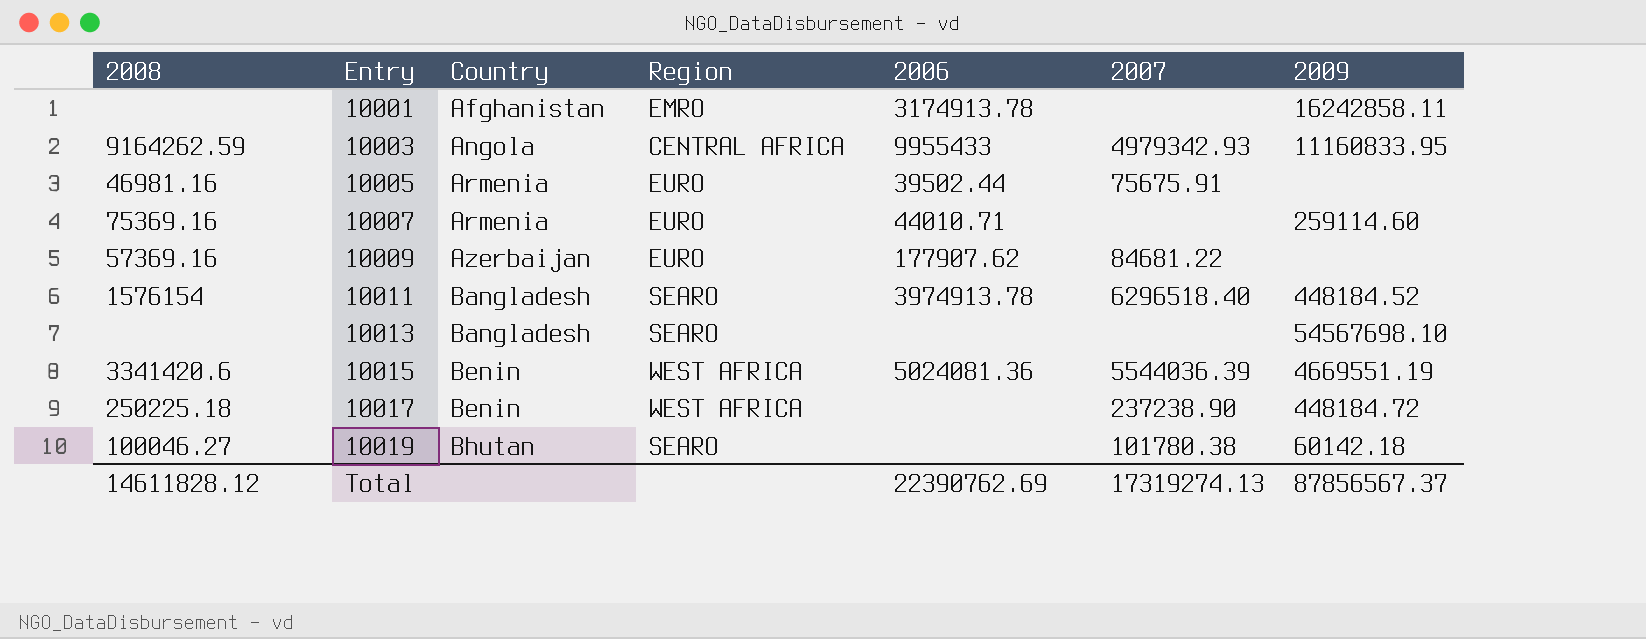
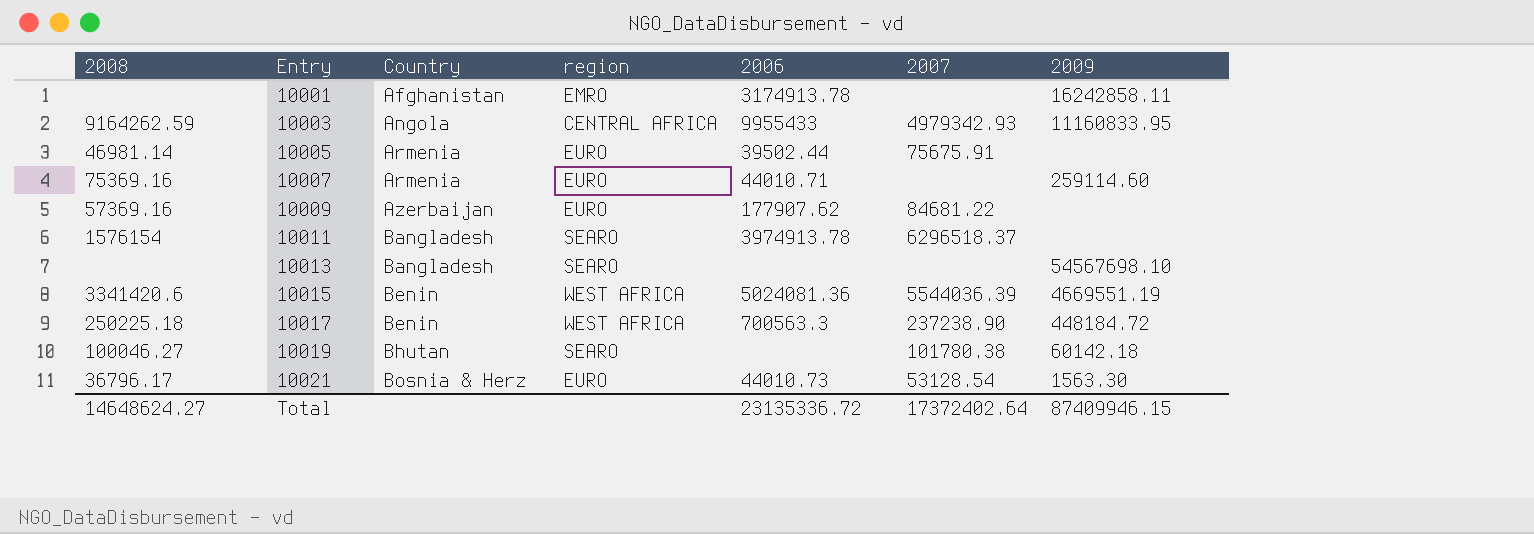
column name: Region -> region
10005 | 2008: 46981.16 -> 46981.14
10011 | 2007: 6296518.40 -> 6296518.37
10011 | 2009: 448184.52 -> none
10017 | 2006: none -> 700563.3
row 10021: none -> 36796.17 | Bosnia & Herz | EURO | 44010.73 | 53128.54 | 1563.30
Total | 2008: 14611828.12 -> 14648624.27
Total | 2006: 22390762.69 -> 23135336.72
Total | 2007: 17319274.13 -> 17372402.64
Total | 2009: 87856567.37 -> 87409946.15

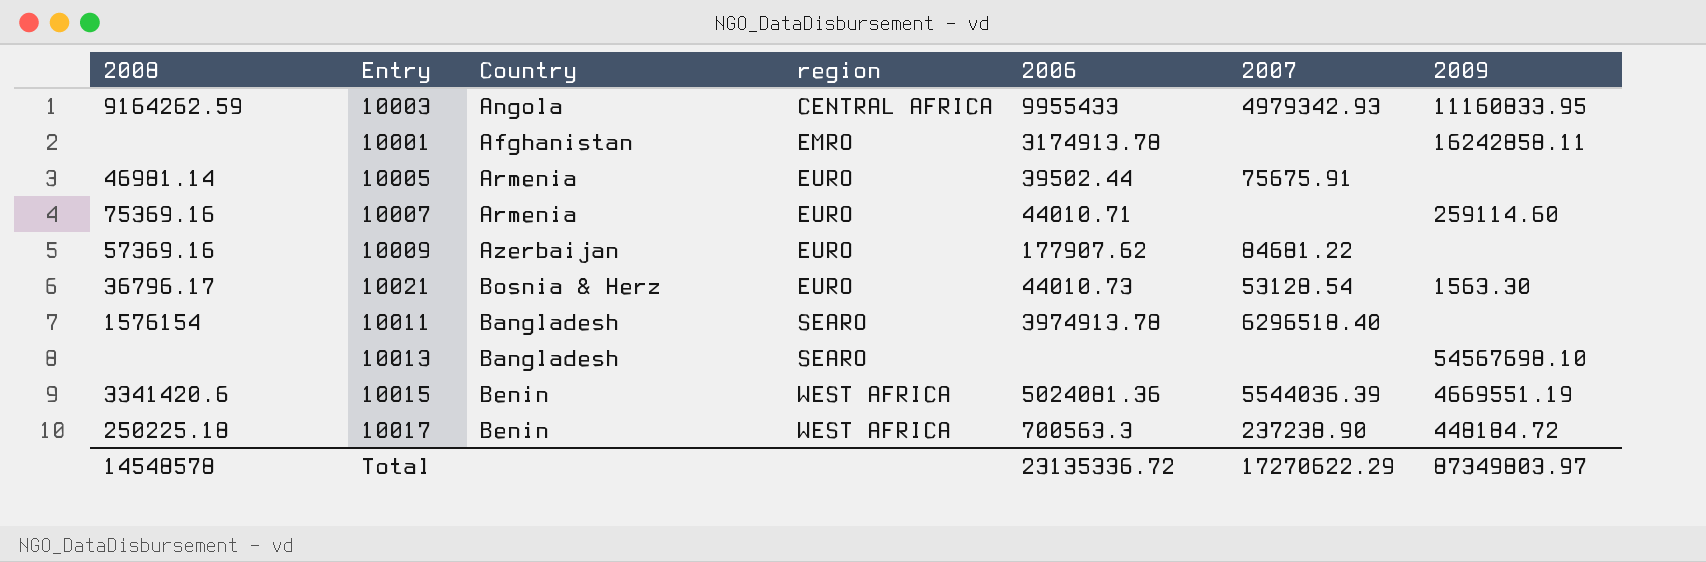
row order: Entry ascending -> region ascending
row 10019: 100046.27 | Bhutan | SEARO | none | 101780.38 | 60142.18 -> none
10011 | 2007: 6296518.37 -> 6296518.40
Total | 2008: 14648624.27 -> 14548578
Total | 2007: 17372402.64 -> 17270622.29
Total | 2009: 87409946.15 -> 87349803.97

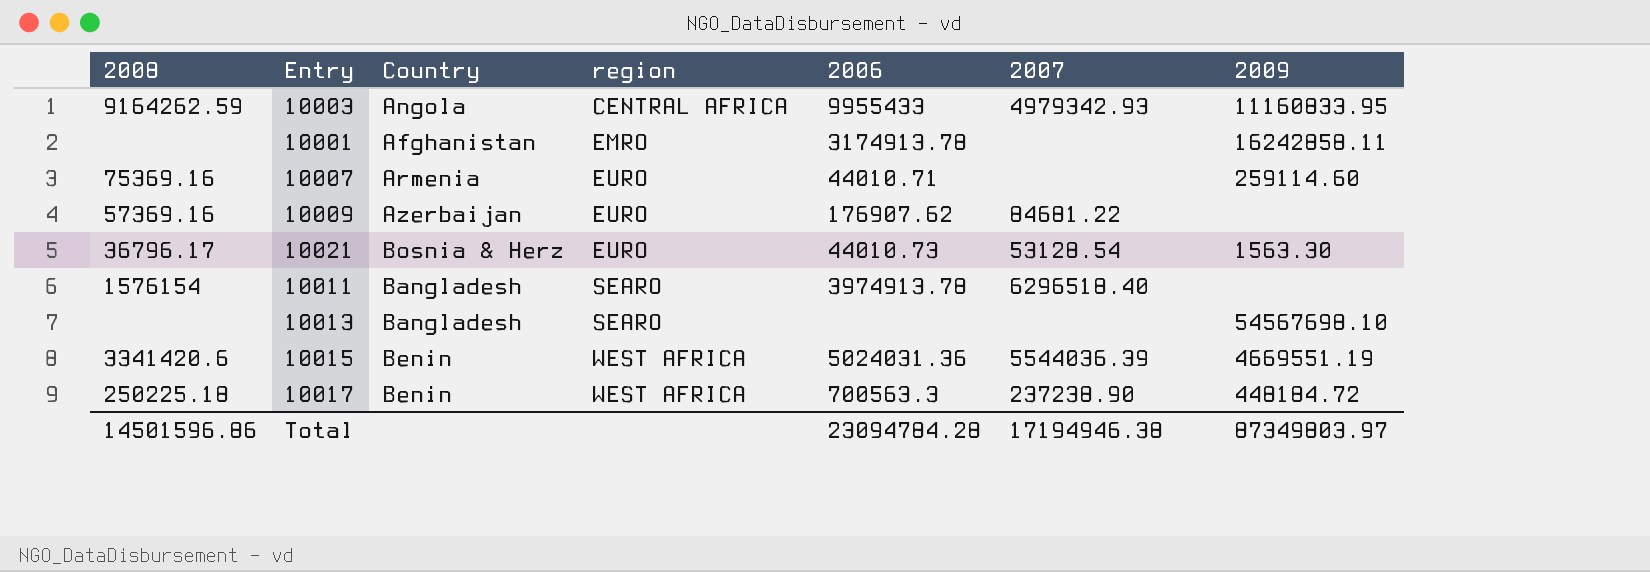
row 10005: 46981.14 | Armenia | EURO | 39502.44 | 75675.91 | none -> none
10009 | 2006: 177907.62 -> 176907.62
10015 | 2006: 5024081.36 -> 5024031.36
Total | 2008: 14548578 -> 14501596.86
Total | 2006: 23135336.72 -> 23094784.28
Total | 2007: 17270622.29 -> 17194946.38

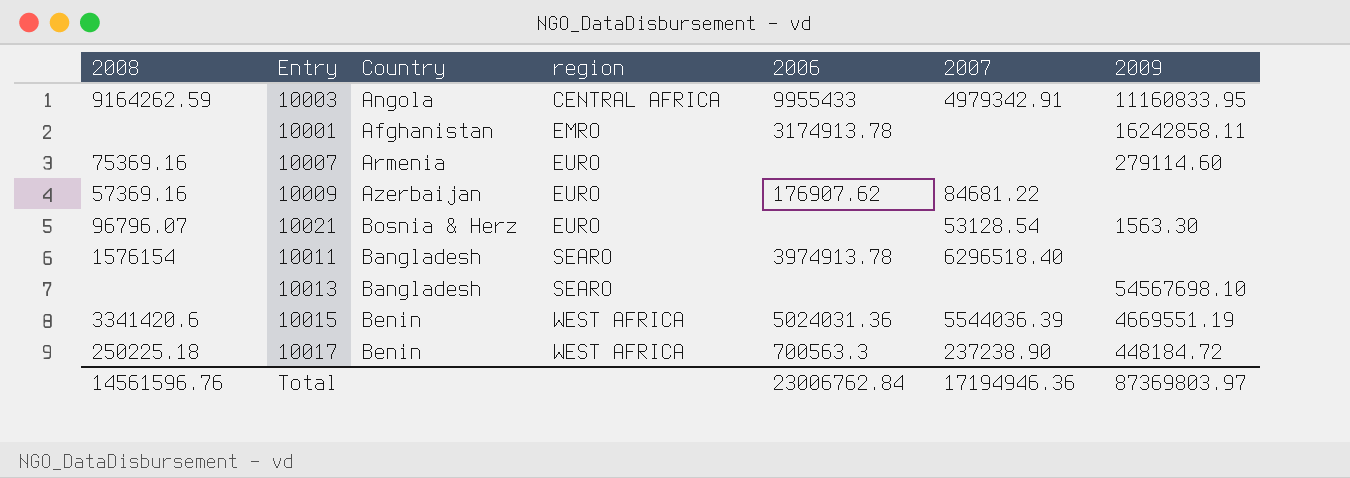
10003 | 2007: 4979342.93 -> 4979342.91
10007 | 2006: 44010.71 -> none
10007 | 2009: 259114.60 -> 279114.60
10021 | 2008: 36796.17 -> 96796.07
10021 | 2006: 44010.73 -> none
Total | 2008: 14501596.86 -> 14561596.76
Total | 2006: 23094784.28 -> 23006762.84
Total | 2007: 17194946.38 -> 17194946.36
Total | 2009: 87349803.97 -> 87369803.97

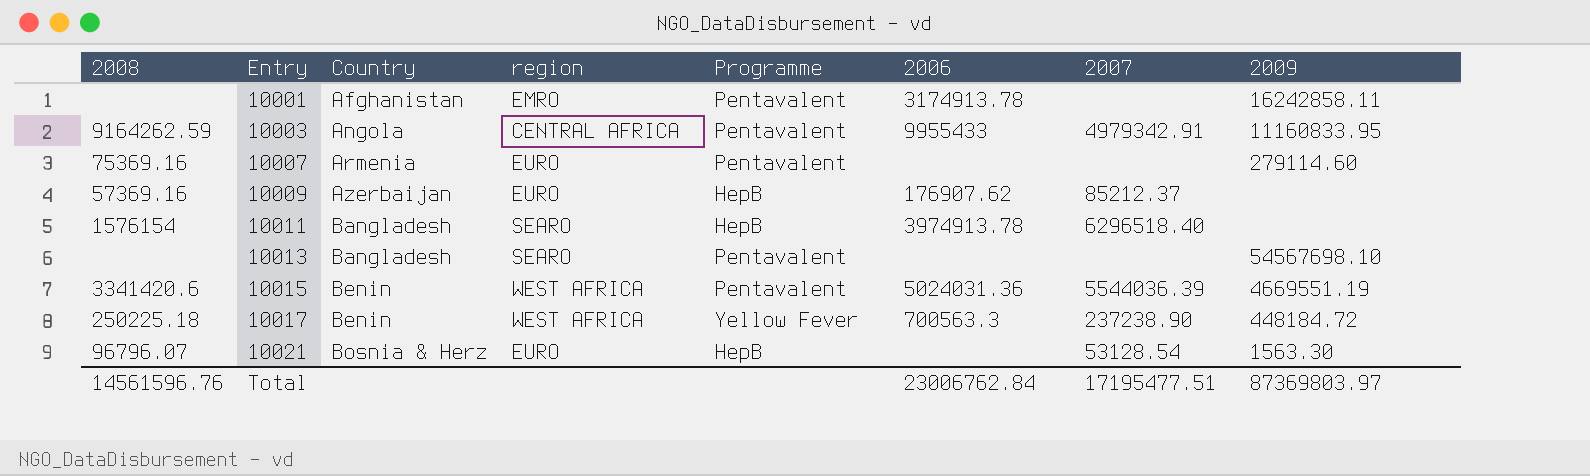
row order: region ascending -> Entry ascending
column Programme | position: none -> 5
10009 | 2007: 84681.22 -> 85212.37
Total | 2007: 17194946.36 -> 17195477.51

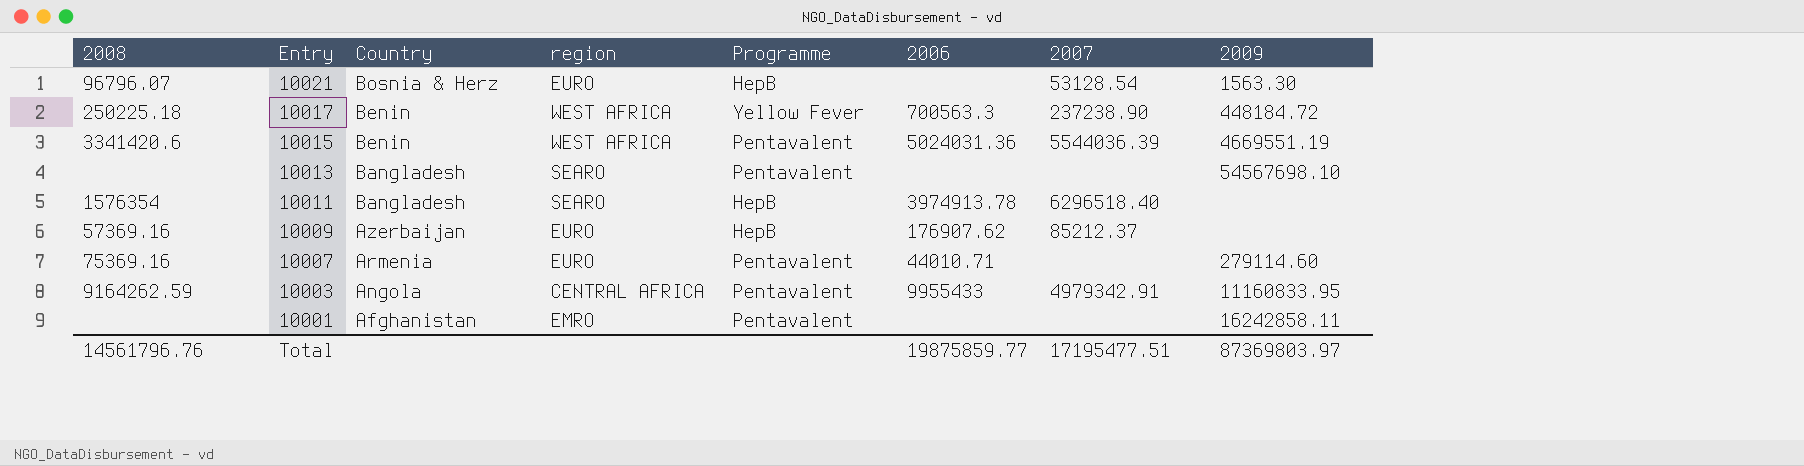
row order: Entry ascending -> Entry descending
10011 | 2008: 1576154 -> 1576354
10007 | 2006: none -> 44010.71
10001 | 2006: 3174913.78 -> none
Total | 2008: 14561596.76 -> 14561796.76
Total | 2006: 23006762.84 -> 19875859.77

